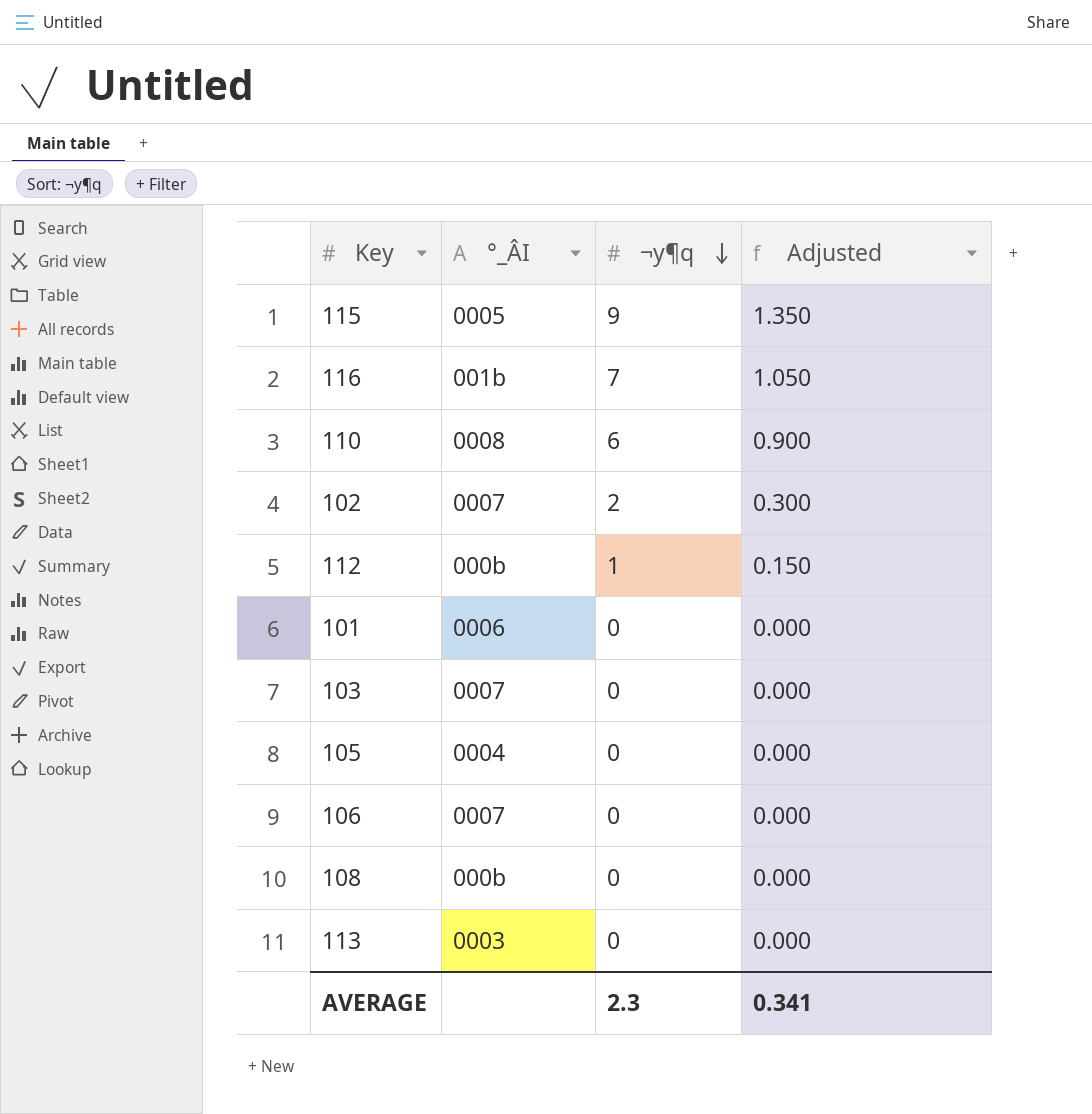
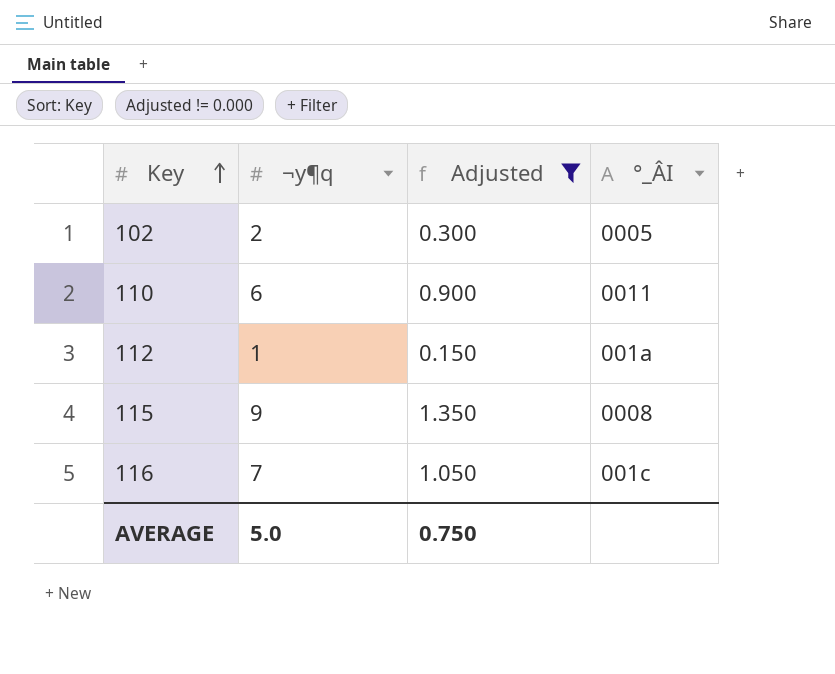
filter: none -> Adjusted != 0.000
row order: ¬y¶q descending -> Key ascending
column °_ÂI | position: 2 -> 4
102 | °_ÂI: 0007 -> 0005
110 | °_ÂI: 0008 -> 0011
112 | °_ÂI: 000b -> 001a
115 | °_ÂI: 0005 -> 0008
116 | °_ÂI: 001b -> 001c
AVERAGE | ¬y¶q: 2.3 -> 5.0
AVERAGE | Adjusted: 0.341 -> 0.750

